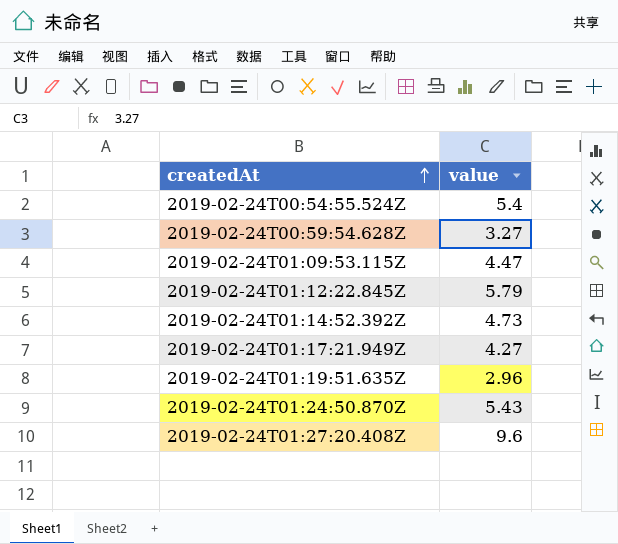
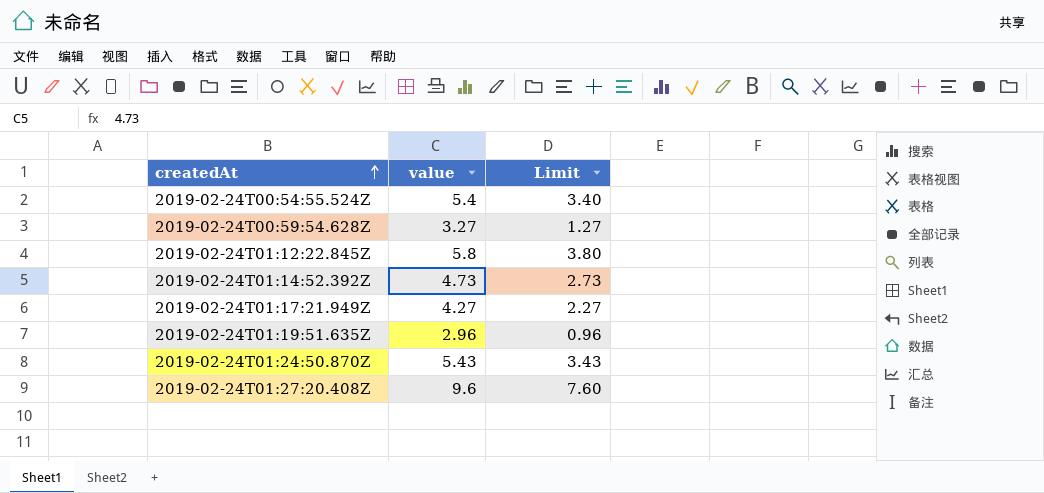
column Limit | formula: none -> [value] - 2
row 2019-02-24T01:09:53.115Z: 4.47 -> none
2019-02-24T01:12:22.845Z | value: 5.79 -> 5.8

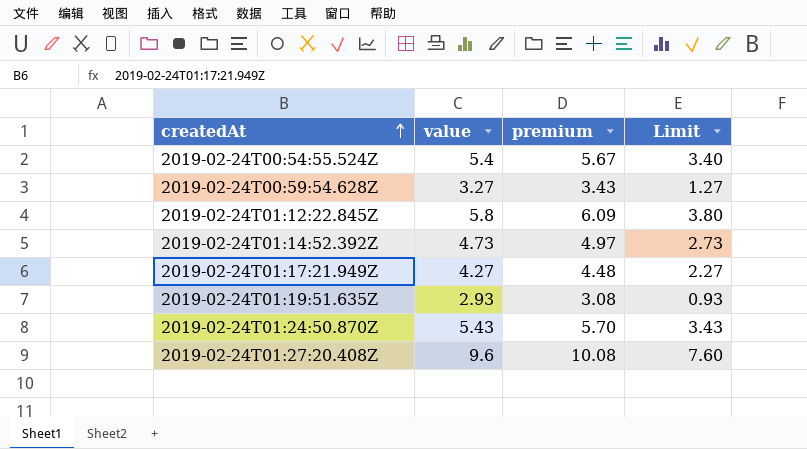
column premium | formula: none -> [value] * 1.05
2019-02-24T01:19:51.635Z | value: 2.96 -> 2.93
2019-02-24T01:19:51.635Z | Limit: 0.96 -> 0.93

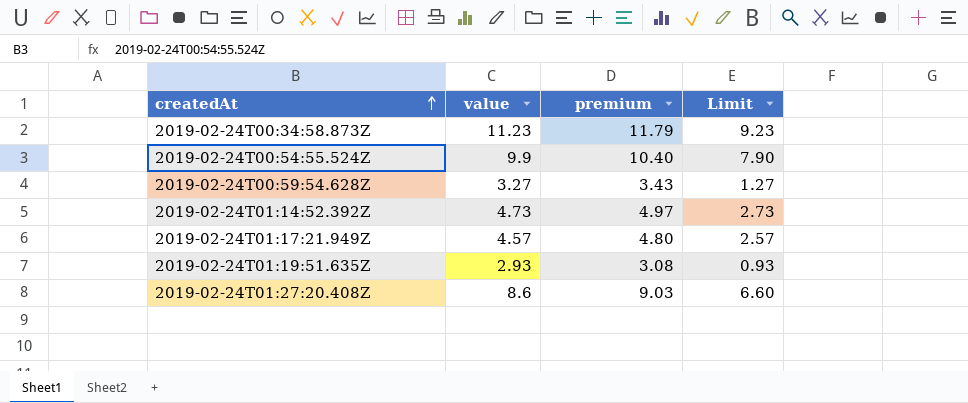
row 2019-02-24T01:12:22.845Z: 5.8 | 6.09 | 3.80 -> none
row 2019-02-24T01:24:50.870Z: 5.43 | 5.70 | 3.43 -> none
row 2019-02-24T00:34:58.873Z: none -> 11.23 | 11.79 | 9.23
2019-02-24T00:54:55.524Z | value: 5.4 -> 9.9
2019-02-24T00:54:55.524Z | premium: 5.67 -> 10.40
2019-02-24T00:54:55.524Z | Limit: 3.40 -> 7.90
2019-02-24T01:17:21.949Z | value: 4.27 -> 4.57
2019-02-24T01:17:21.949Z | premium: 4.48 -> 4.80
2019-02-24T01:17:21.949Z | Limit: 2.27 -> 2.57
2019-02-24T01:27:20.408Z | value: 9.6 -> 8.6
2019-02-24T01:27:20.408Z | premium: 10.08 -> 9.03
2019-02-24T01:27:20.408Z | Limit: 7.60 -> 6.60

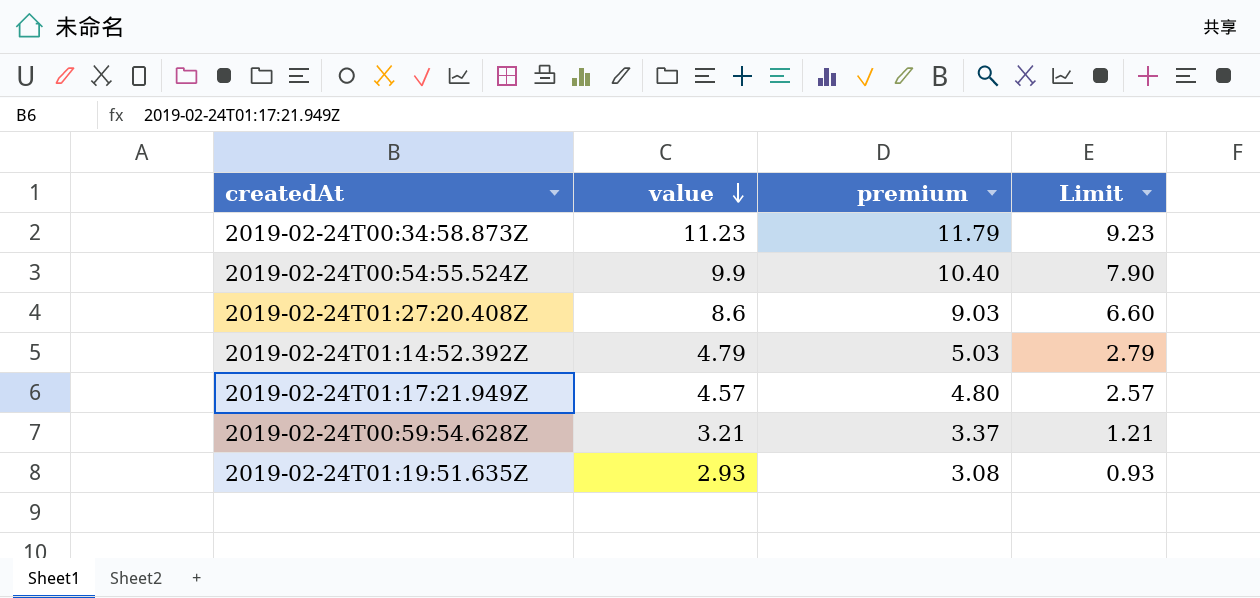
row order: createdAt ascending -> value descending
2019-02-24T01:14:52.392Z | value: 4.73 -> 4.79
2019-02-24T01:14:52.392Z | premium: 4.97 -> 5.03
2019-02-24T01:14:52.392Z | Limit: 2.73 -> 2.79
2019-02-24T00:59:54.628Z | value: 3.27 -> 3.21
2019-02-24T00:59:54.628Z | premium: 3.43 -> 3.37
2019-02-24T00:59:54.628Z | Limit: 1.27 -> 1.21

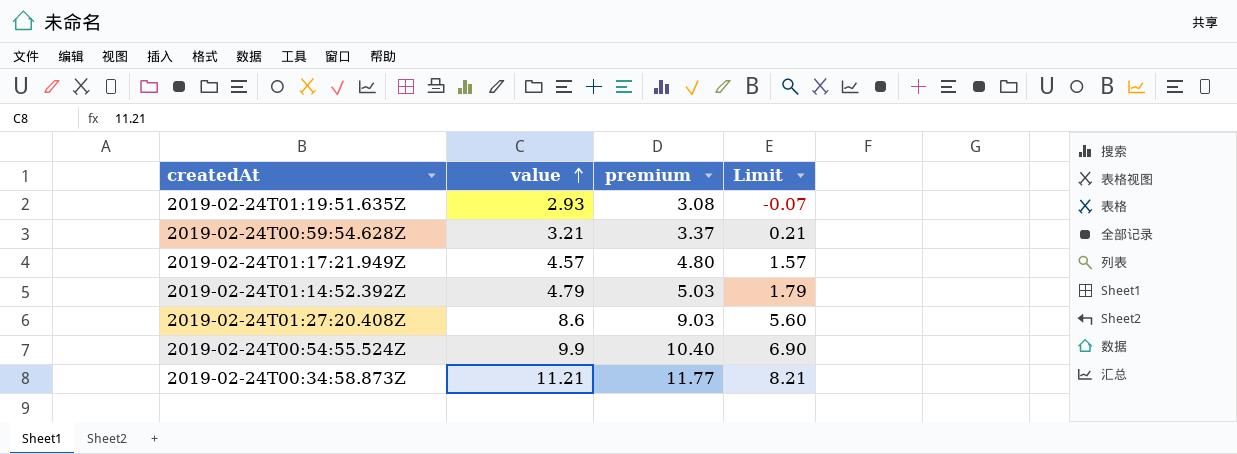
row order: value descending -> value ascending
column Limit | formula: [value] - 2 -> [value] - 3
2019-02-24T00:34:58.873Z | value: 11.23 -> 11.21
2019-02-24T00:34:58.873Z | premium: 11.79 -> 11.77

